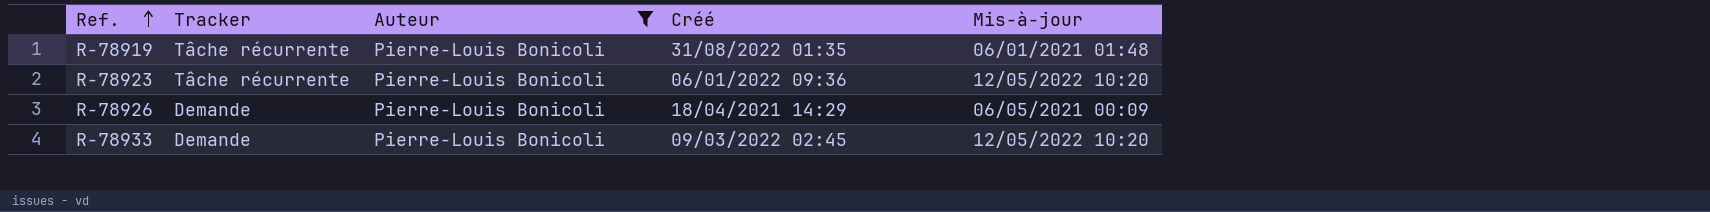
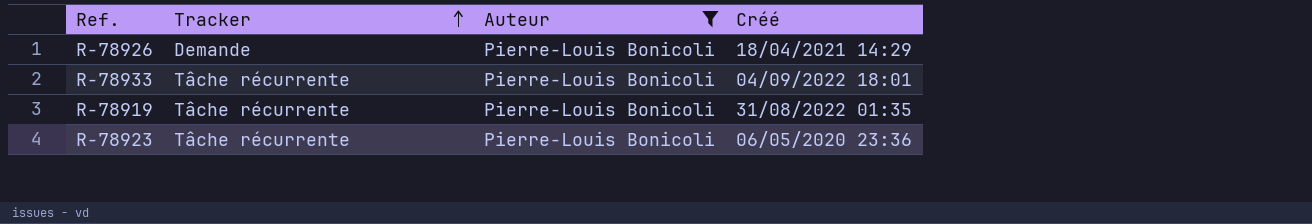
row order: Ref. ascending -> Tracker ascending
column Mis-à-jour | position: 5 -> none
R-78933 | Tracker: Demande -> Tâche récurrente
R-78933 | Créé: 09/03/2022 02:45 -> 04/09/2022 18:01
R-78923 | Créé: 06/01/2022 09:36 -> 06/05/2020 23:36

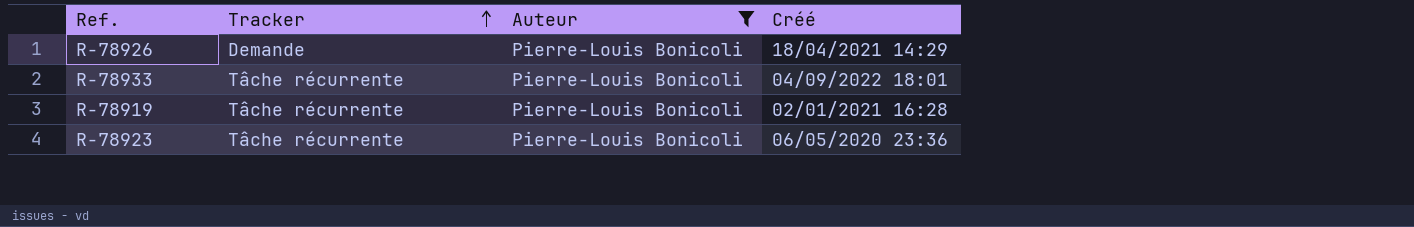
R-78919 | Créé: 31/08/2022 01:35 -> 02/01/2021 16:28

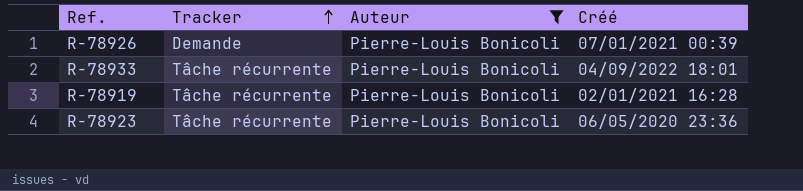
R-78926 | Créé: 18/04/2021 14:29 -> 07/01/2021 00:39

